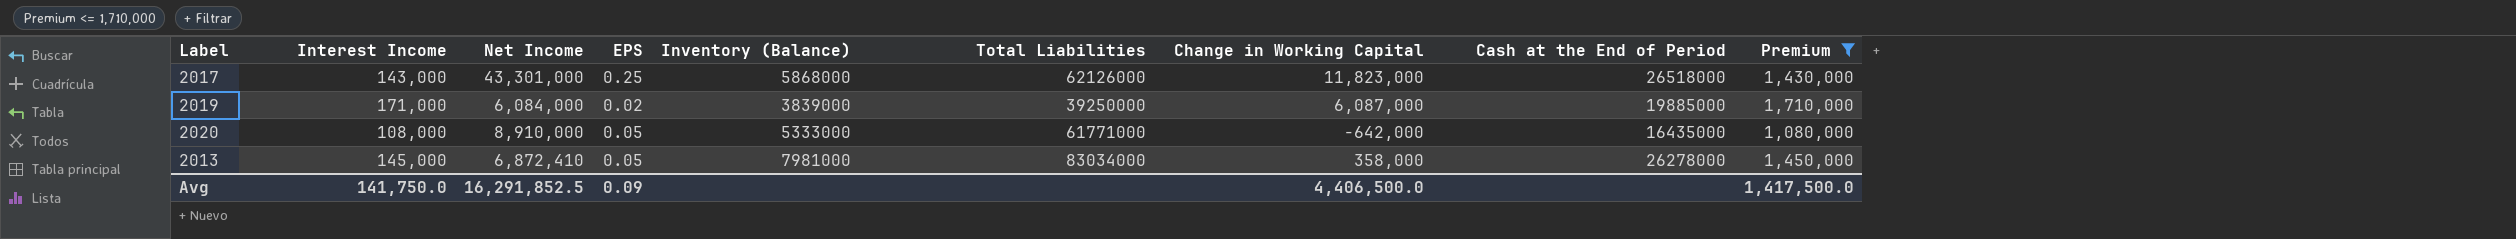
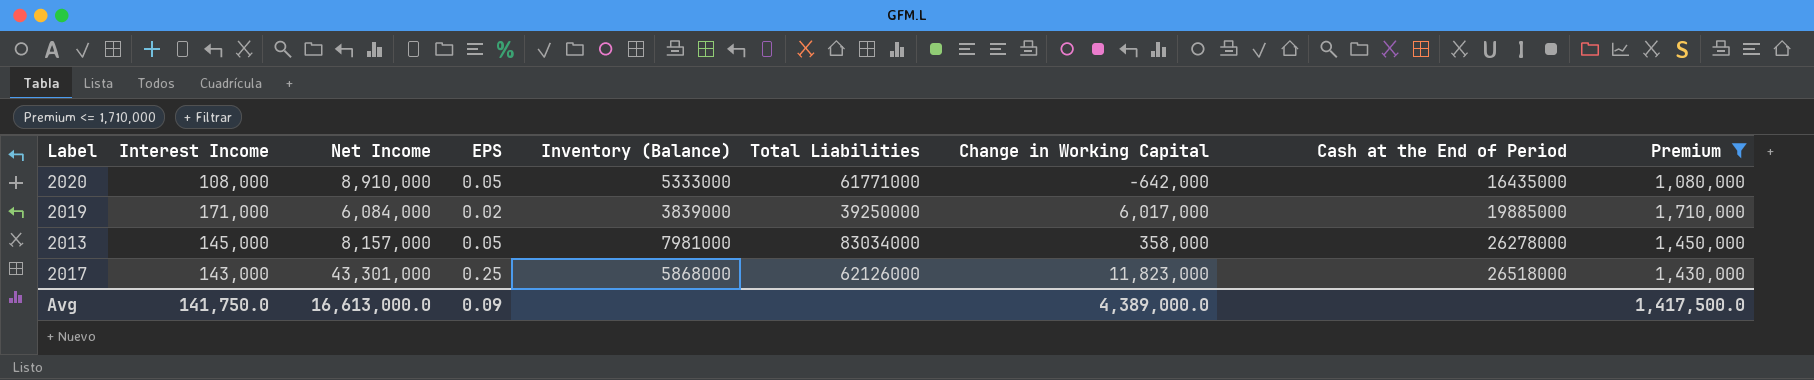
row order: none -> Cash at the End of Period ascending
2019 | Change in Working Capital: 6,087,000 -> 6,017,000
2013 | Net Income: 6,872,410 -> 8,157,000
Avg | Net Income: 16,291,852.5 -> 16,613,000.0
Avg | Change in Working Capital: 4,406,500.0 -> 4,389,000.0

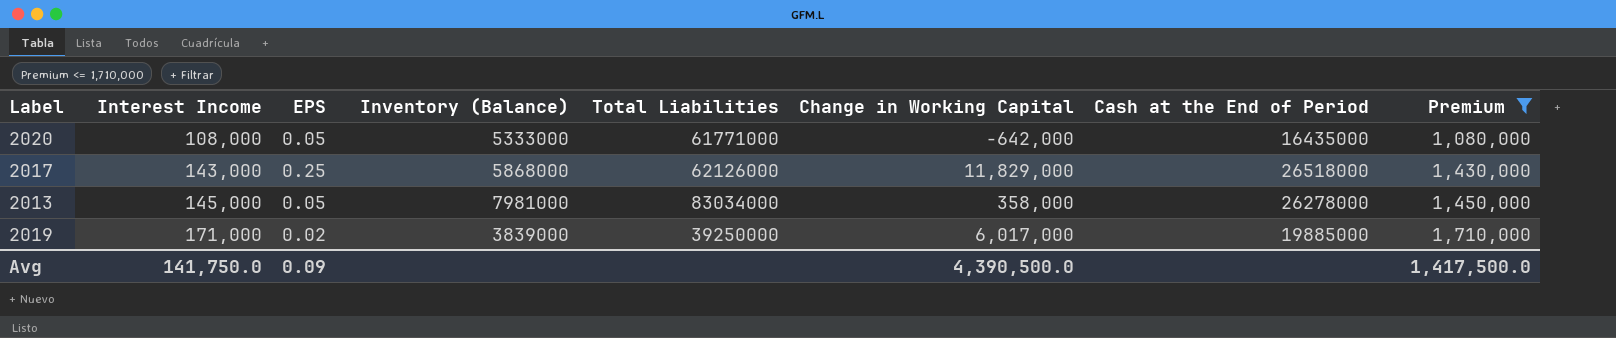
row order: Cash at the End of Period ascending -> Interest Income ascending
column Net Income | position: 3 -> none
2017 | Change in Working Capital: 11,823,000 -> 11,829,000
Avg | Change in Working Capital: 4,389,000.0 -> 4,390,500.0

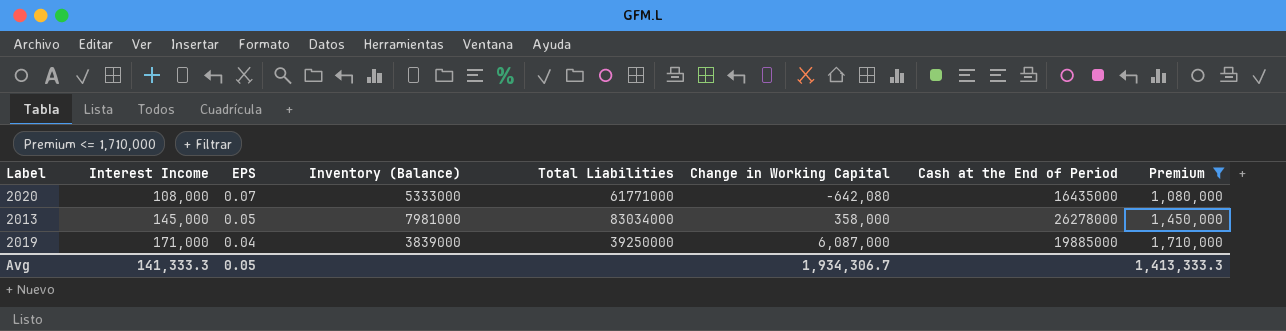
row 2017: 143,000 | 0.25 | 5868000 | 62126000 | 11,829,000 | 26518000 | 1,430,000 -> none
2020 | EPS: 0.05 -> 0.07
2020 | Change in Working Capital: -642,000 -> -642,080
2019 | EPS: 0.02 -> 0.04
2019 | Change in Working Capital: 6,017,000 -> 6,087,000
Avg | Interest Income: 141,750.0 -> 141,333.3
Avg | EPS: 0.09 -> 0.05
Avg | Change in Working Capital: 4,390,500.0 -> 1,934,306.7
Avg | Premium: 1,417,500.0 -> 1,413,333.3

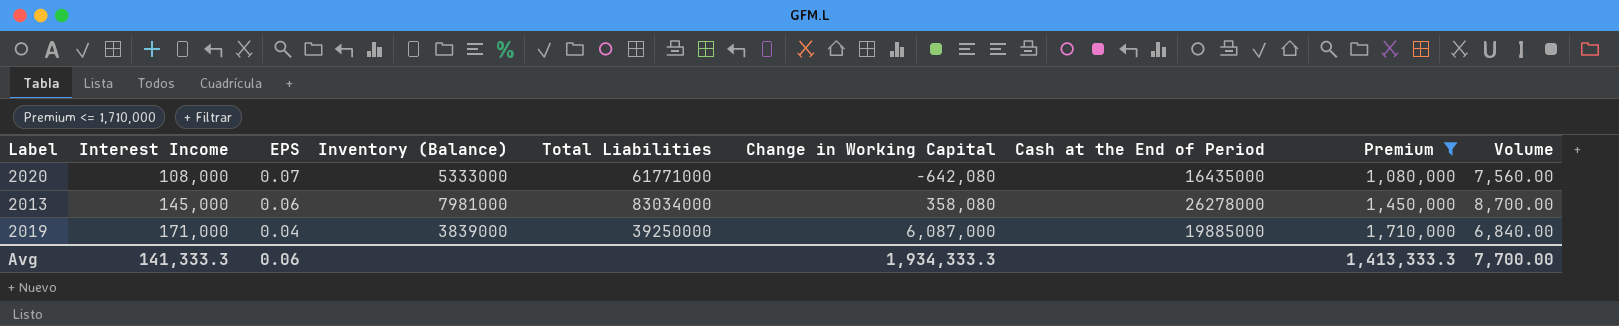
column Volume | formula: none -> [Interest Income] * [EPS]
2013 | EPS: 0.05 -> 0.06
2013 | Change in Working Capital: 358,000 -> 358,080
Avg | EPS: 0.05 -> 0.06
Avg | Change in Working Capital: 1,934,306.7 -> 1,934,333.3

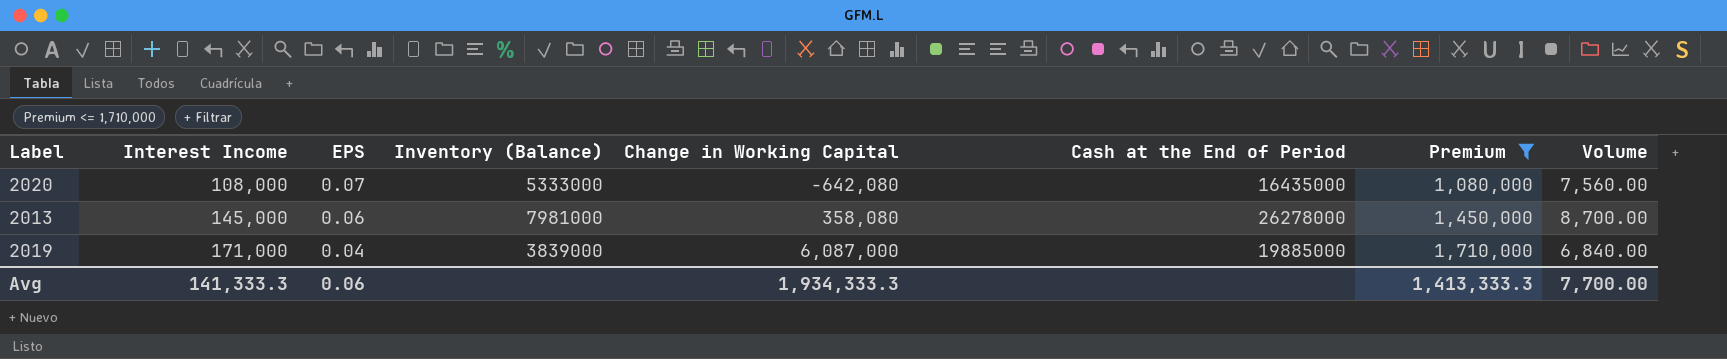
column Total Liabilities | position: 5 -> none

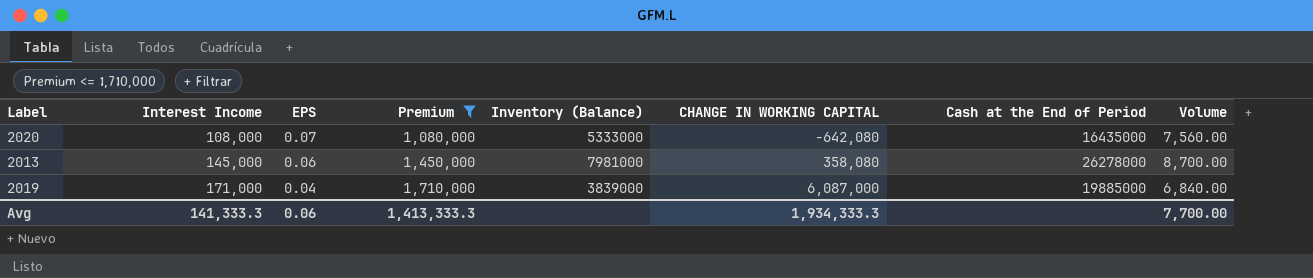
column Premium | position: 7 -> 4
column name: Change in Working Capital -> CHANGE IN WORKING CAPITAL

